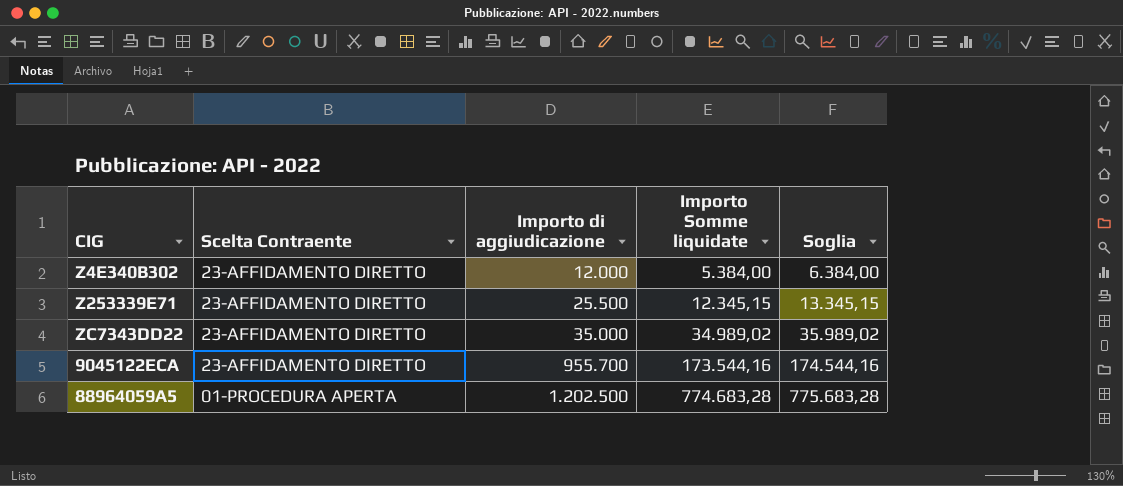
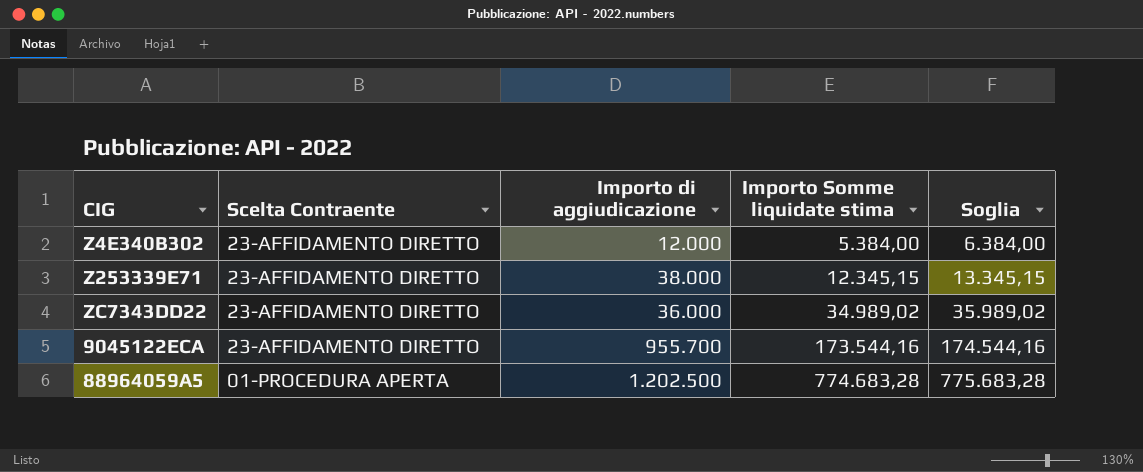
column name: Importo Somme liquidate -> Importo Somme liquidate stima
Z253339E71 | Importo di aggiudicazione: 25.500 -> 38.000
ZC7343DD22 | Importo di aggiudicazione: 35.000 -> 36.000

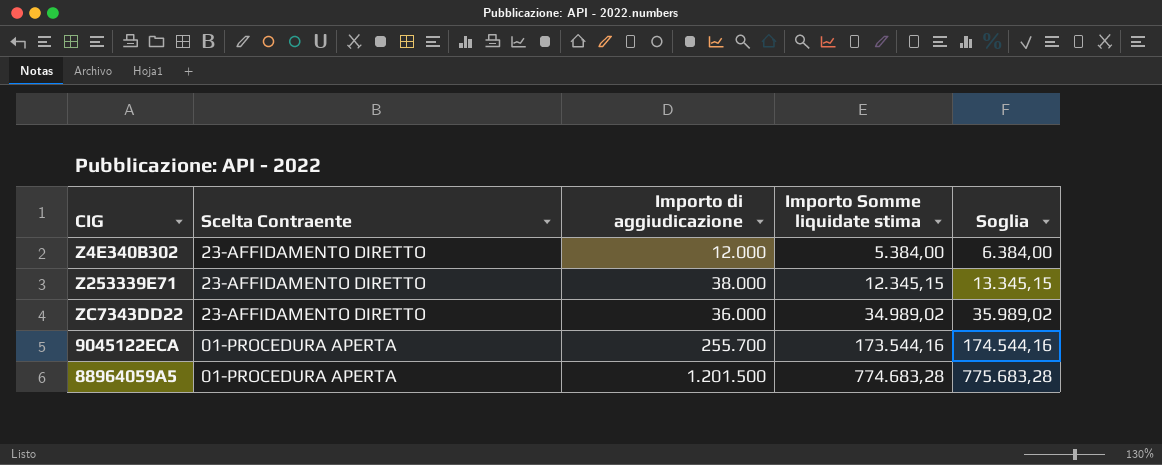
9045122ECA | Scelta Contraente: 23-AFFIDAMENTO DIRETTO -> 01-PROCEDURA APERTA
9045122ECA | Importo di aggiudicazione: 955.700 -> 255.700
88964059A5 | Importo di aggiudicazione: 1.202.500 -> 1.201.500

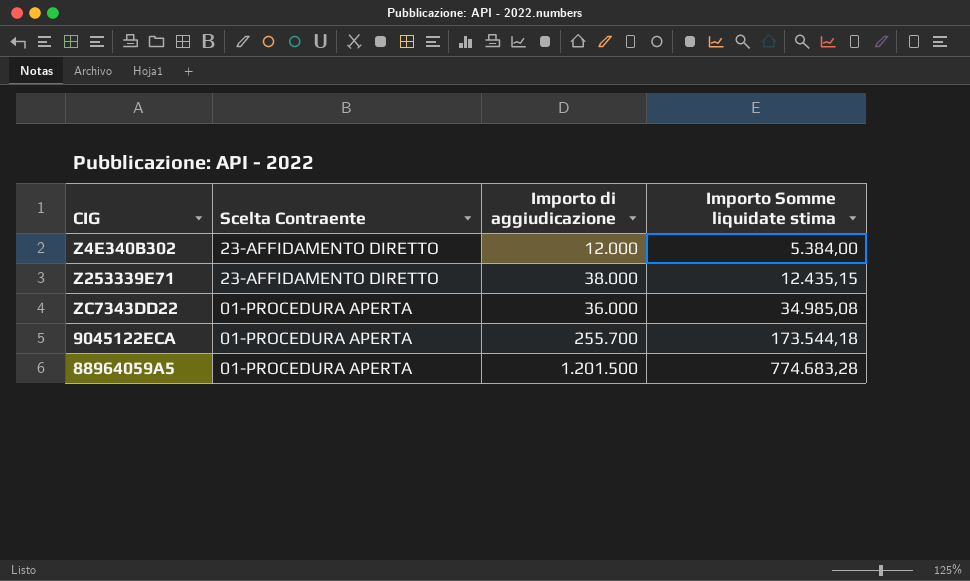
column Soglia | formula: [Importo Somme liquidate stima] + 1000 -> none
Z253339E71 | Importo Somme liquidate stima: 12.345,15 -> 12.435,15
ZC7343DD22 | Scelta Contraente: 23-AFFIDAMENTO DIRETTO -> 01-PROCEDURA APERTA
ZC7343DD22 | Importo Somme liquidate stima: 34.989,02 -> 34.985,08
9045122ECA | Importo Somme liquidate stima: 173.544,16 -> 173.544,18

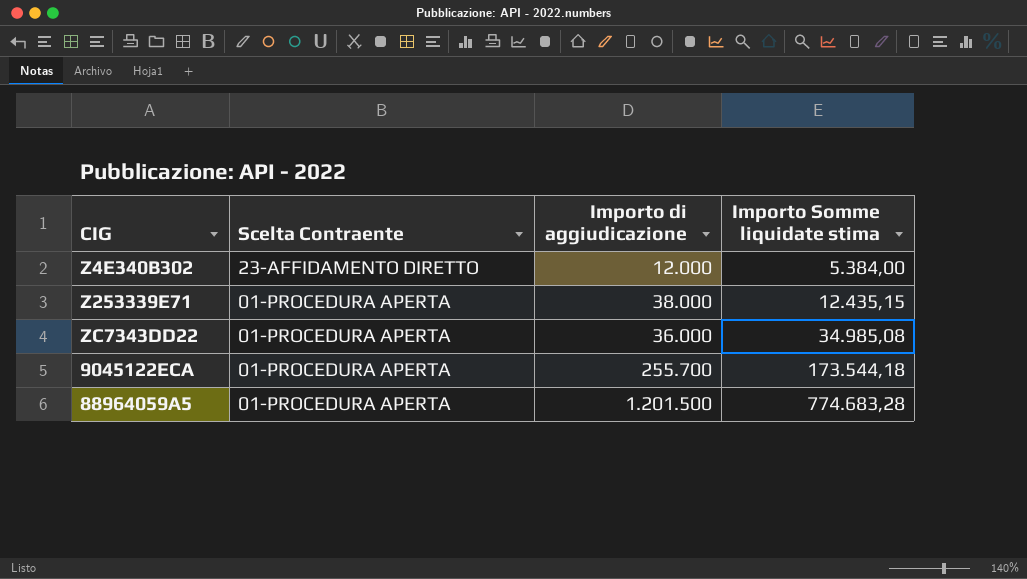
Z253339E71 | Scelta Contraente: 23-AFFIDAMENTO DIRETTO -> 01-PROCEDURA APERTA

